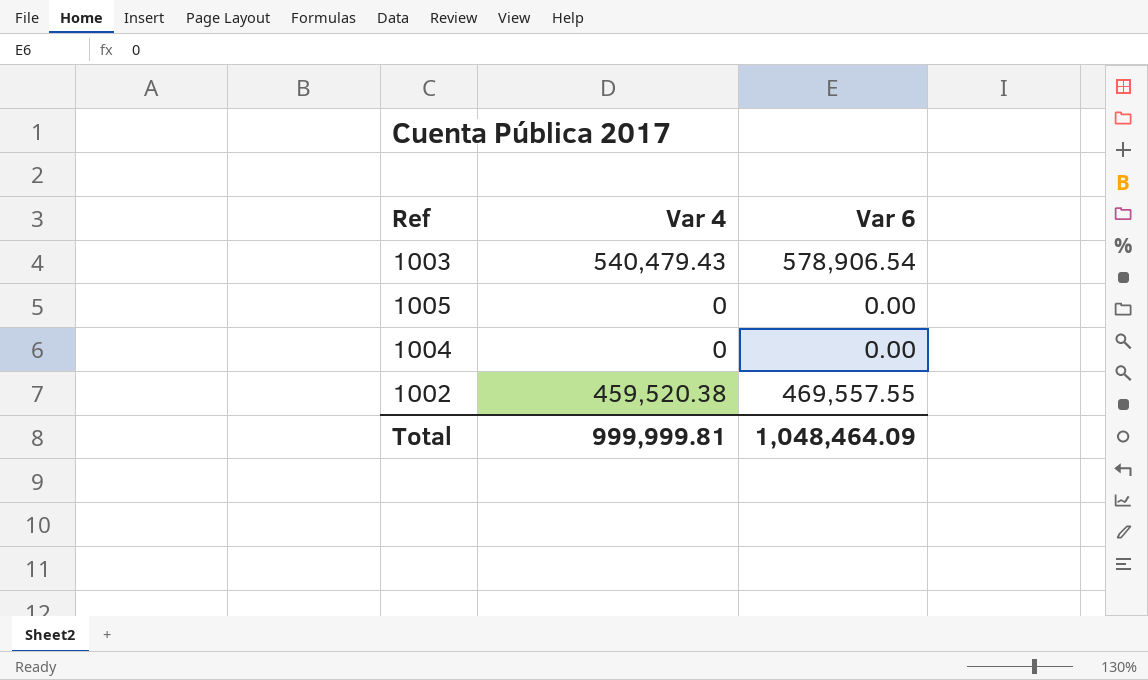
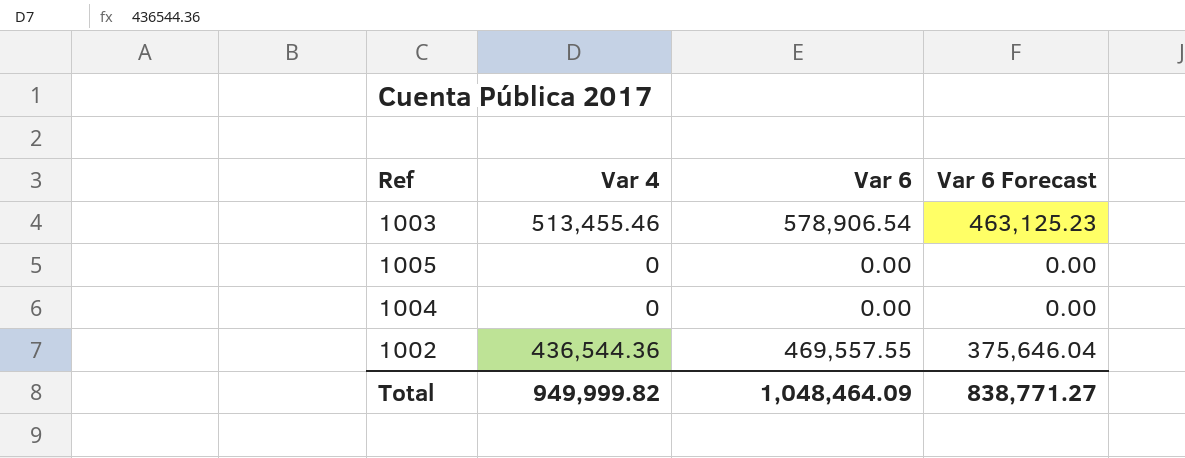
column Var 6 Forecast | formula: none -> [Var 6] * 0.8
1003 | Var 4: 540,479.43 -> 513,455.46
1002 | Var 4: 459,520.38 -> 436,544.36
Total | Var 4: 999,999.81 -> 949,999.82

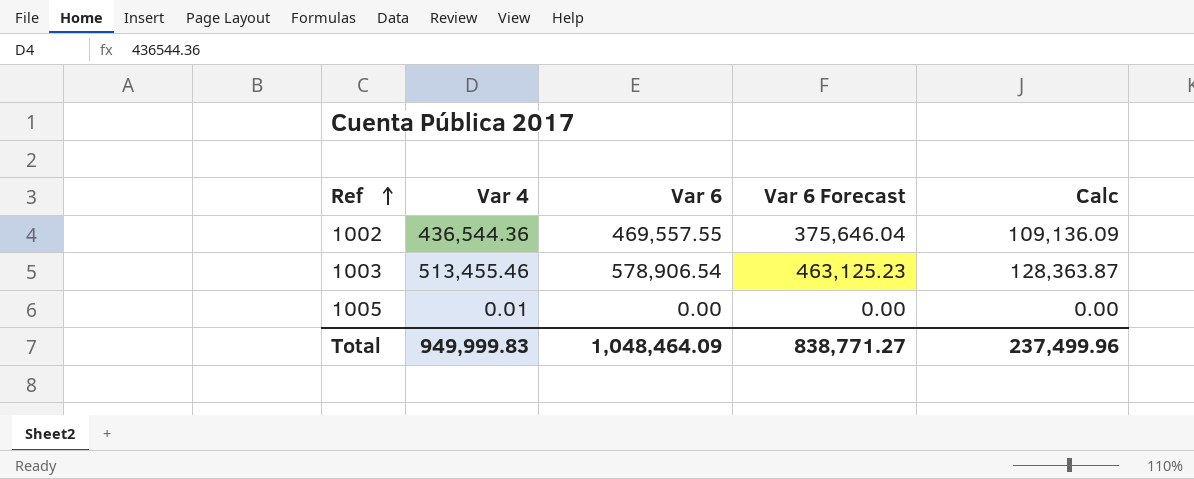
row order: none -> Ref ascending
column Calc | formula: none -> [Var 4] * 0.25
row 1004: 0 | 0.00 | 0.00 -> none
1005 | Var 4: 0 -> 0.01
Total | Var 4: 949,999.82 -> 949,999.83

